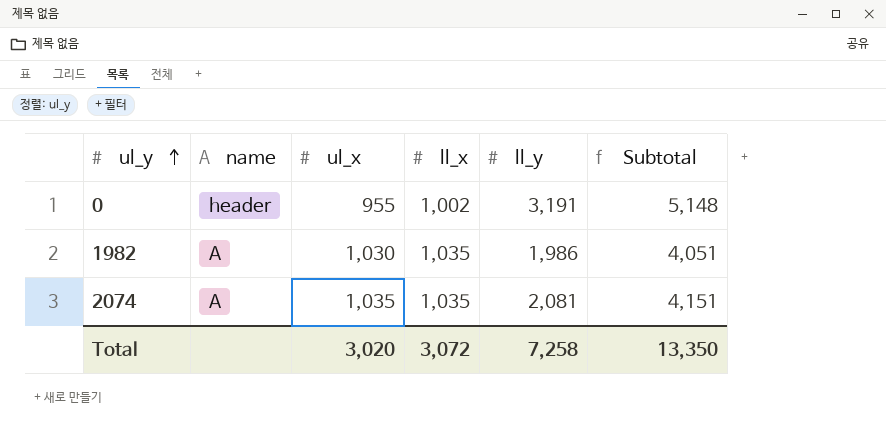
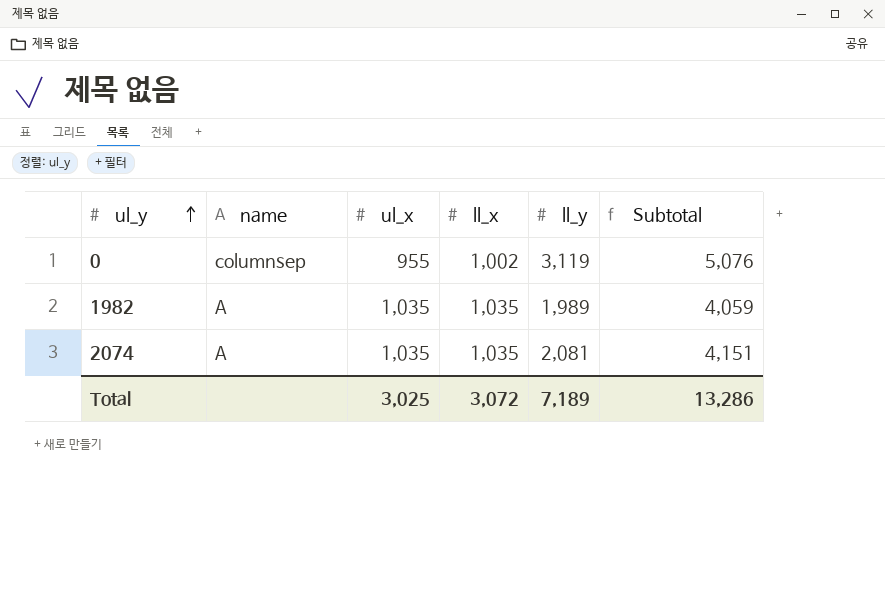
0 | name: header -> columnsep
0 | ll_y: 3,191 -> 3,119
0 | Subtotal: 5,148 -> 5,076
1982 | ul_x: 1,030 -> 1,035
1982 | ll_y: 1,986 -> 1,989
1982 | Subtotal: 4,051 -> 4,059
Total | ul_x: 3,020 -> 3,025
Total | ll_y: 7,258 -> 7,189
Total | Subtotal: 13,350 -> 13,286

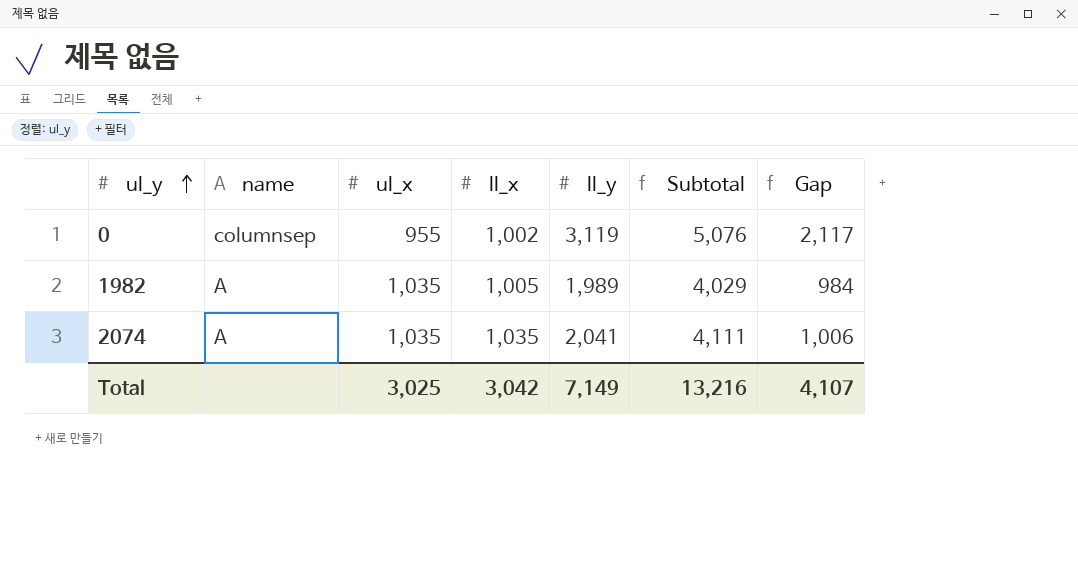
column Gap | formula: none -> [ll_y] - [ll_x]
1982 | ll_x: 1,035 -> 1,005
1982 | Subtotal: 4,059 -> 4,029
2074 | ll_y: 2,081 -> 2,041
2074 | Subtotal: 4,151 -> 4,111
Total | ll_x: 3,072 -> 3,042
Total | ll_y: 7,189 -> 7,149
Total | Subtotal: 13,286 -> 13,216

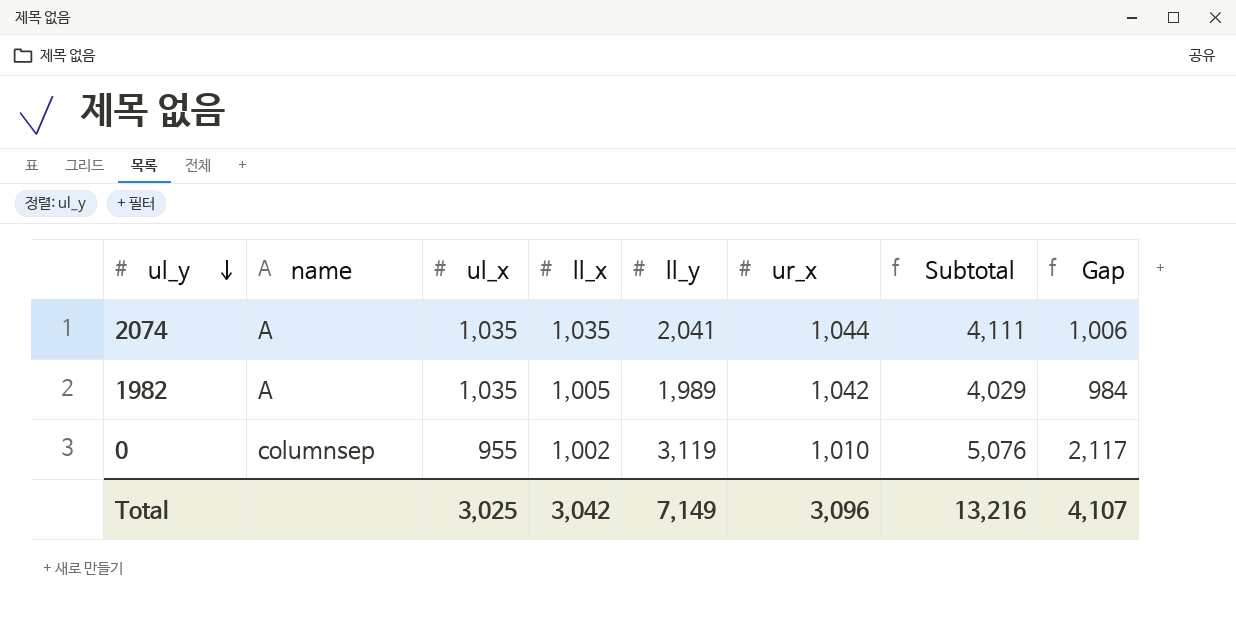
row order: ul_y ascending -> ul_y descending
column ur_x | position: none -> 6

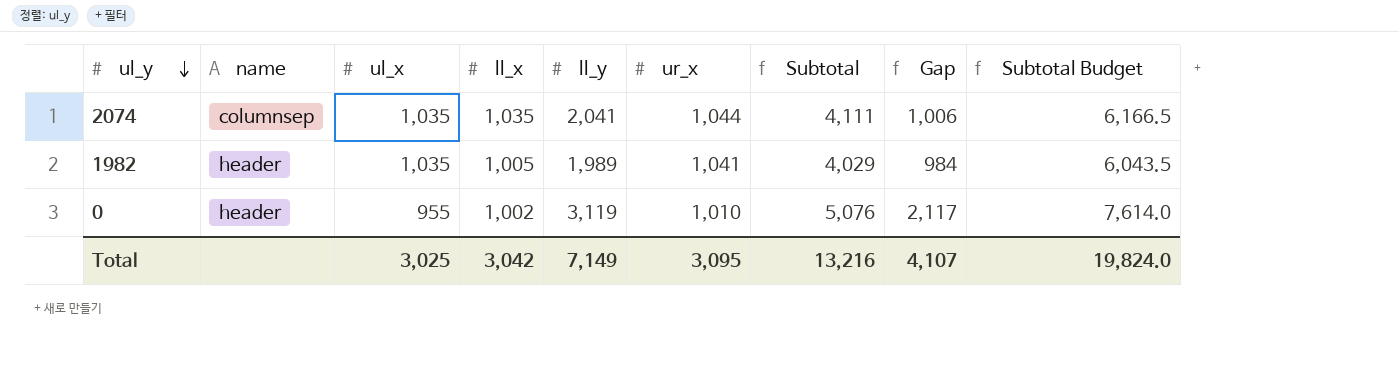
column Subtotal Budget | formula: none -> [Subtotal] * 1.5
2074 | name: A -> columnsep
1982 | name: A -> header
1982 | ur_x: 1,042 -> 1,041
0 | name: columnsep -> header
Total | ur_x: 3,096 -> 3,095

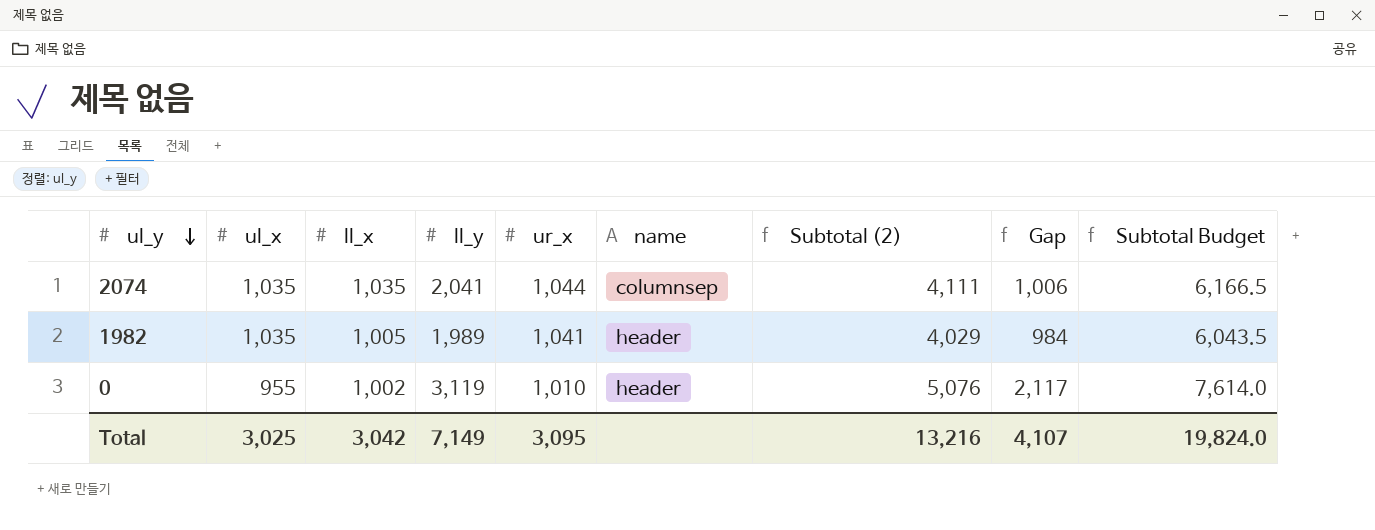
column name | position: 2 -> 6
column name: Subtotal -> Subtotal (2)

